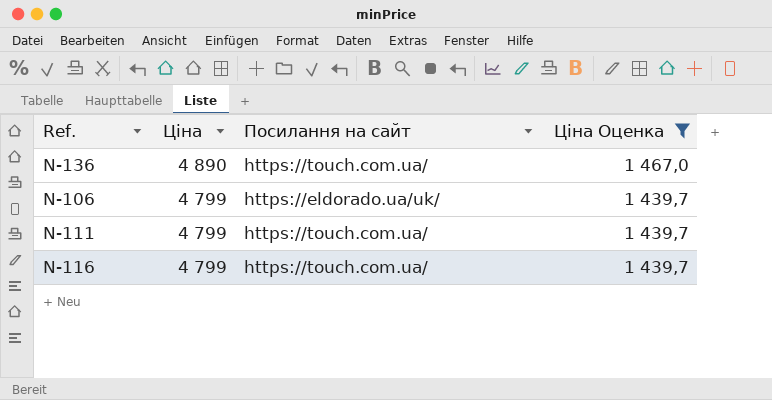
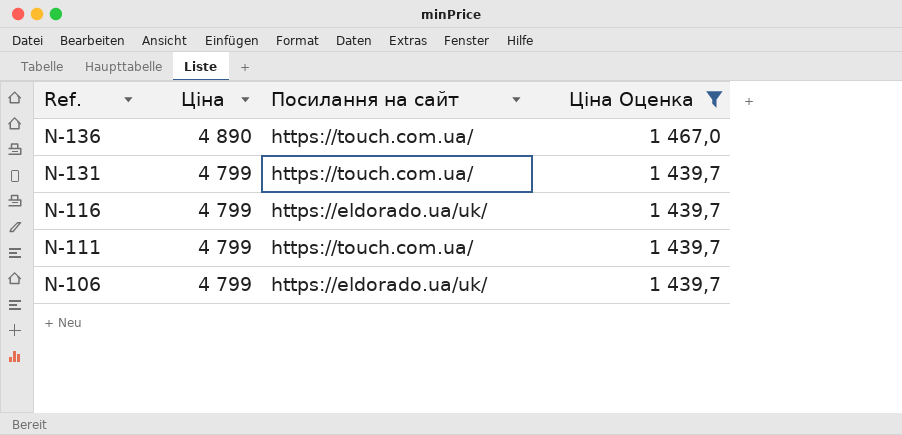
row order: Ціна descending -> Ref. descending
row N-131: none -> 4 799 | https://touch.com.ua/ | 1 439,7
N-116 | Посилання на сайт: https://touch.com.ua/ -> https://eldorado.ua/uk/

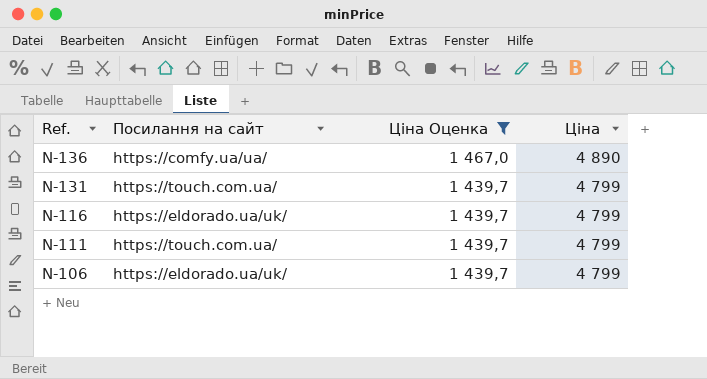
column Ціна | position: 2 -> 4
N-136 | Посилання на сайт: https://touch.com.ua/ -> https://comfy.ua/ua/

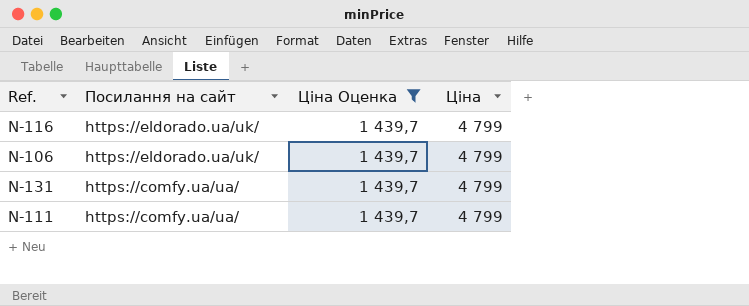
row order: Ref. descending -> Посилання на сайт descending
row N-136: https://comfy.ua/ua/ | 1 467,0 | 4 890 -> none
N-131 | Посилання на сайт: https://touch.com.ua/ -> https://comfy.ua/ua/
N-111 | Посилання на сайт: https://touch.com.ua/ -> https://comfy.ua/ua/

